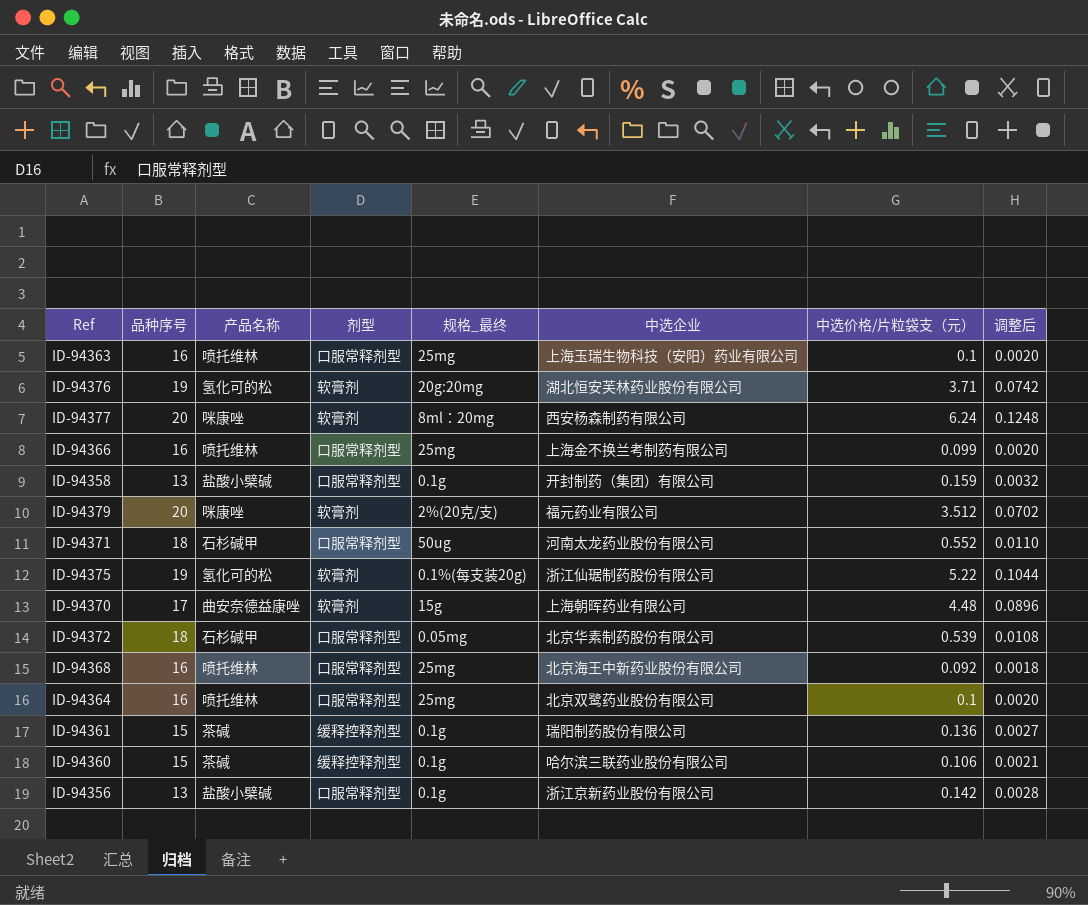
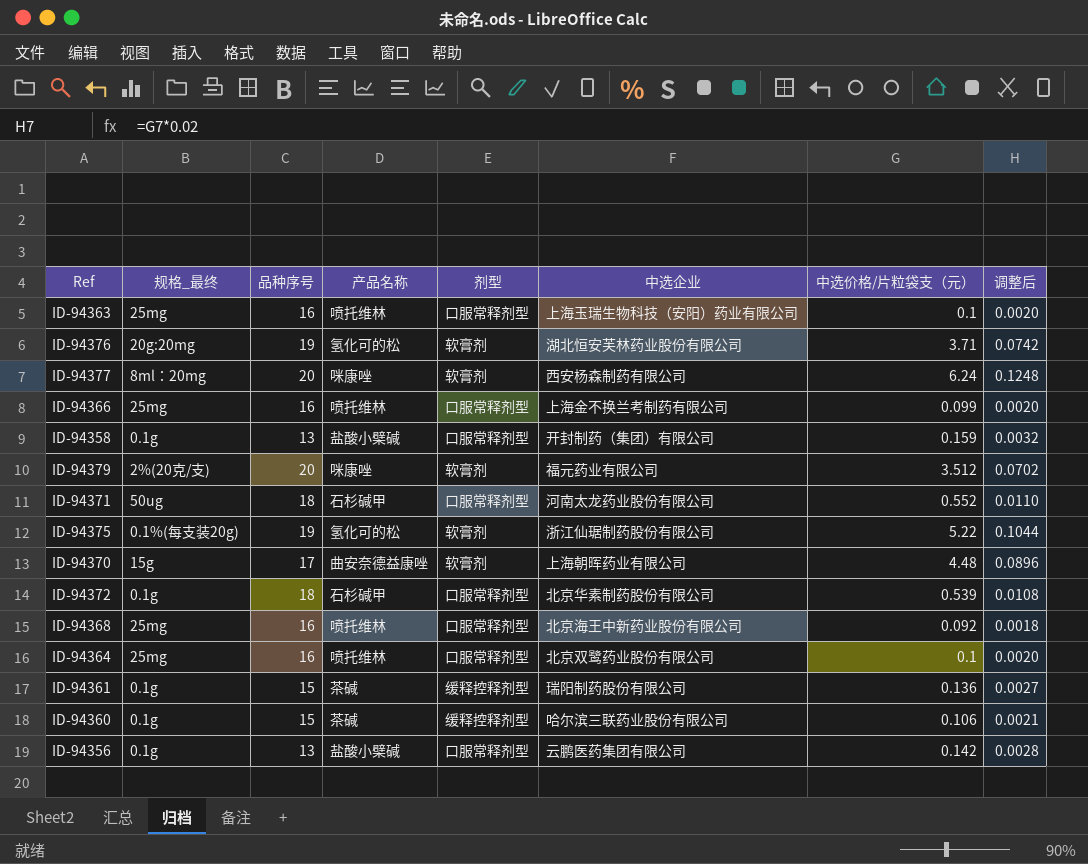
column 规格_最终 | position: 5 -> 2
ID-94372 | 规格_最终: 0.05mg -> 0.1g
ID-94356 | 中选企业: 浙江京新药业股份有限公司 -> 云鹏医药集团有限公司

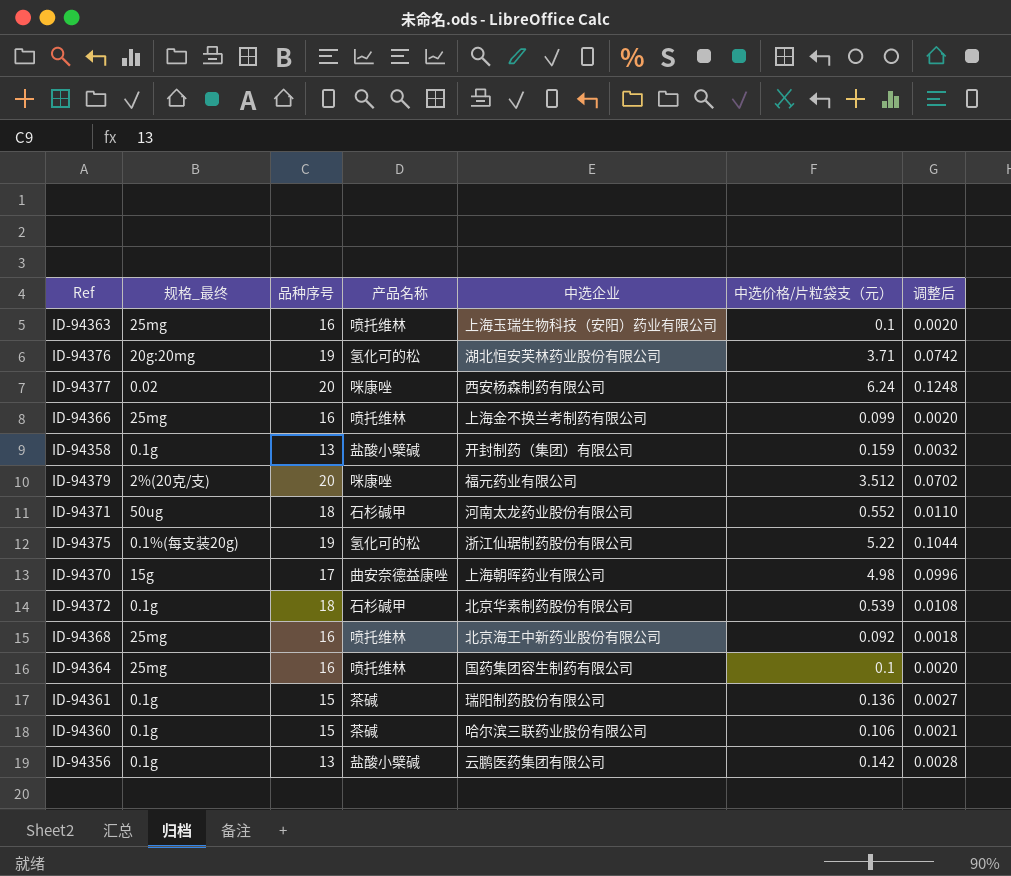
column 剂型 | position: 5 -> none
ID-94377 | 规格_最终: 8ml：20mg -> 0.02
ID-94370 | 中选价格/片粒袋支（元）: 4.48 -> 4.98
ID-94370 | 调整后: 0.0896 -> 0.0996
ID-94364 | 中选企业: 北京双鹭药业股份有限公司 -> 国药集团容生制药有限公司

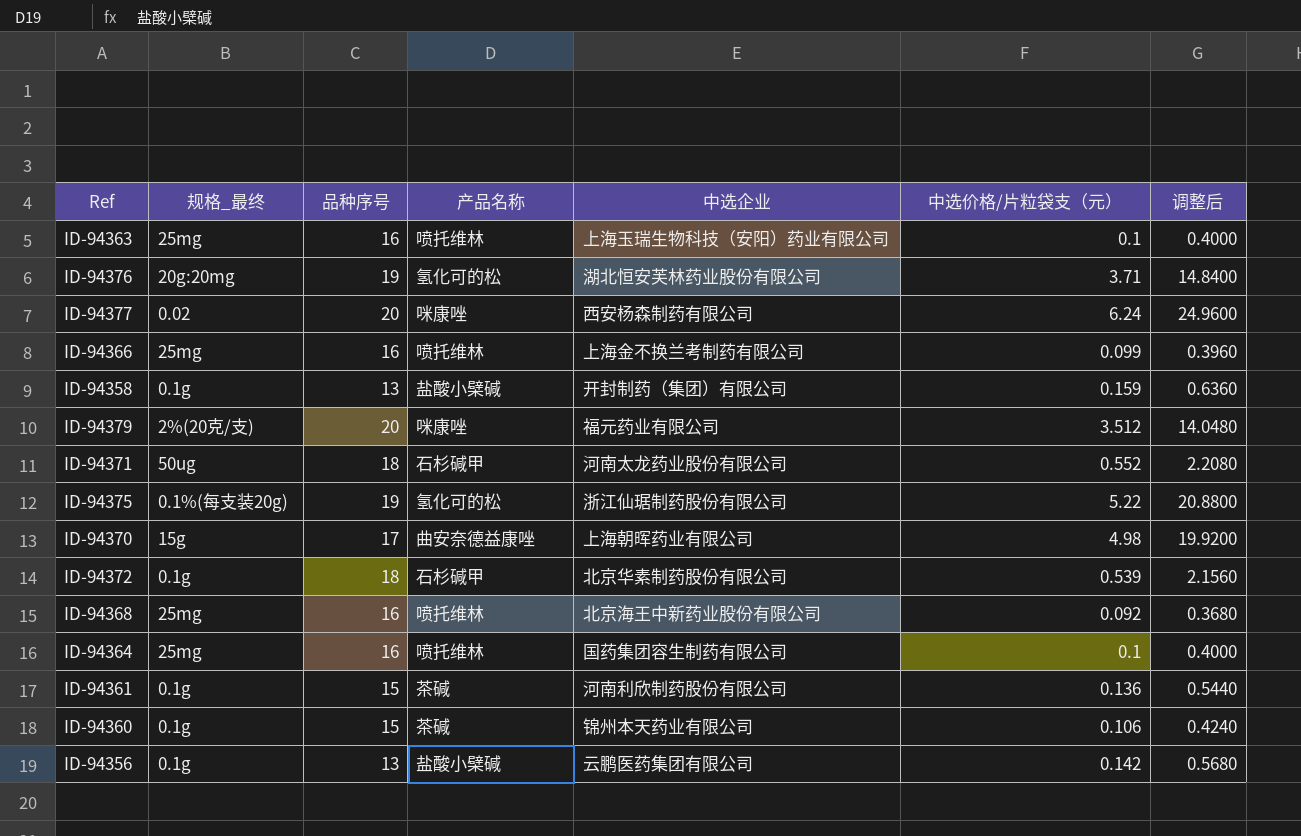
column 调整后 | formula: [中选价格/片粒袋支（元）] * 0.02 -> [中选价格/片粒袋支（元）] * 4
ID-94361 | 中选企业: 瑞阳制药股份有限公司 -> 河南利欣制药股份有限公司
ID-94360 | 中选企业: 哈尔滨三联药业股份有限公司 -> 锦州本天药业有限公司

